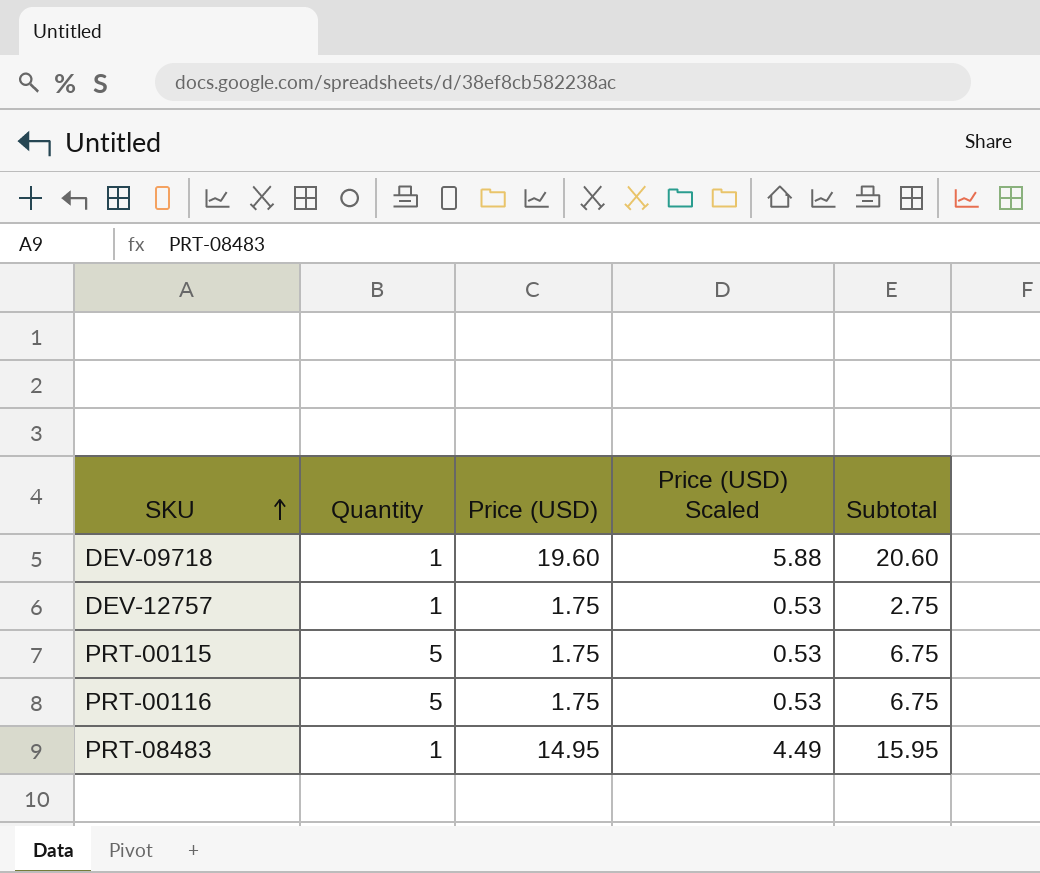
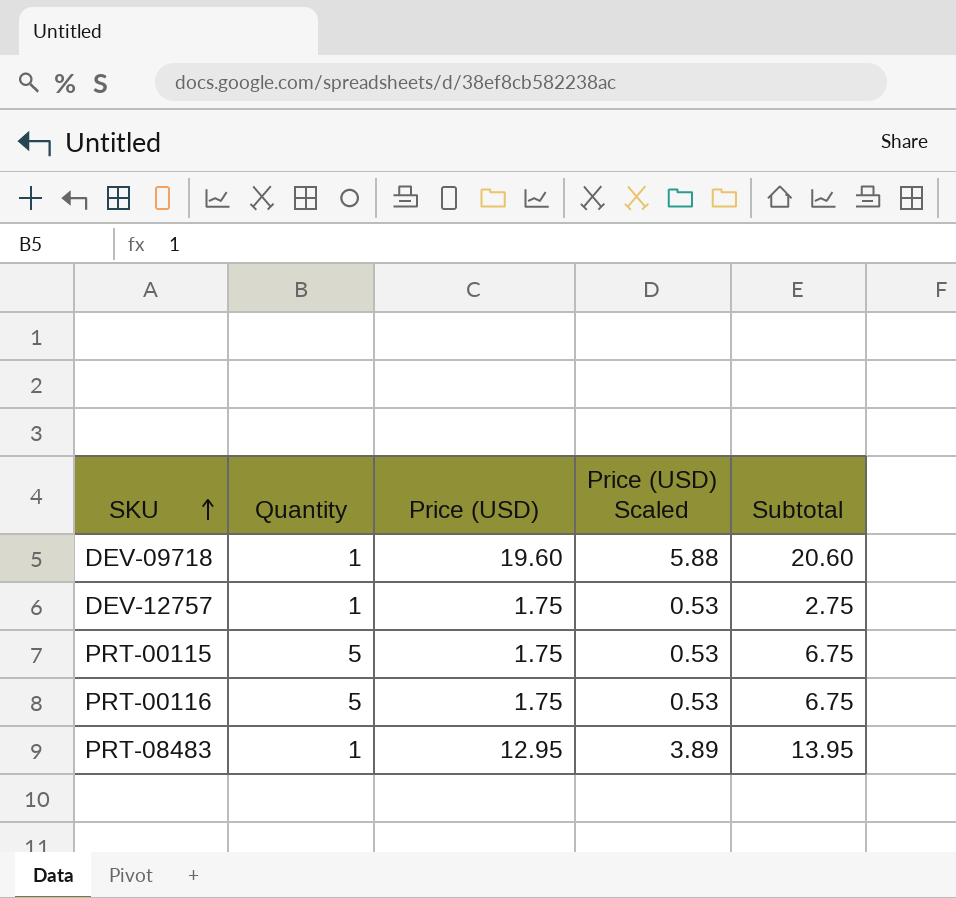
PRT-08483 | Price (USD): 14.95 -> 12.95
PRT-08483 | Price (USD) Scaled: 4.49 -> 3.89
PRT-08483 | Subtotal: 15.95 -> 13.95

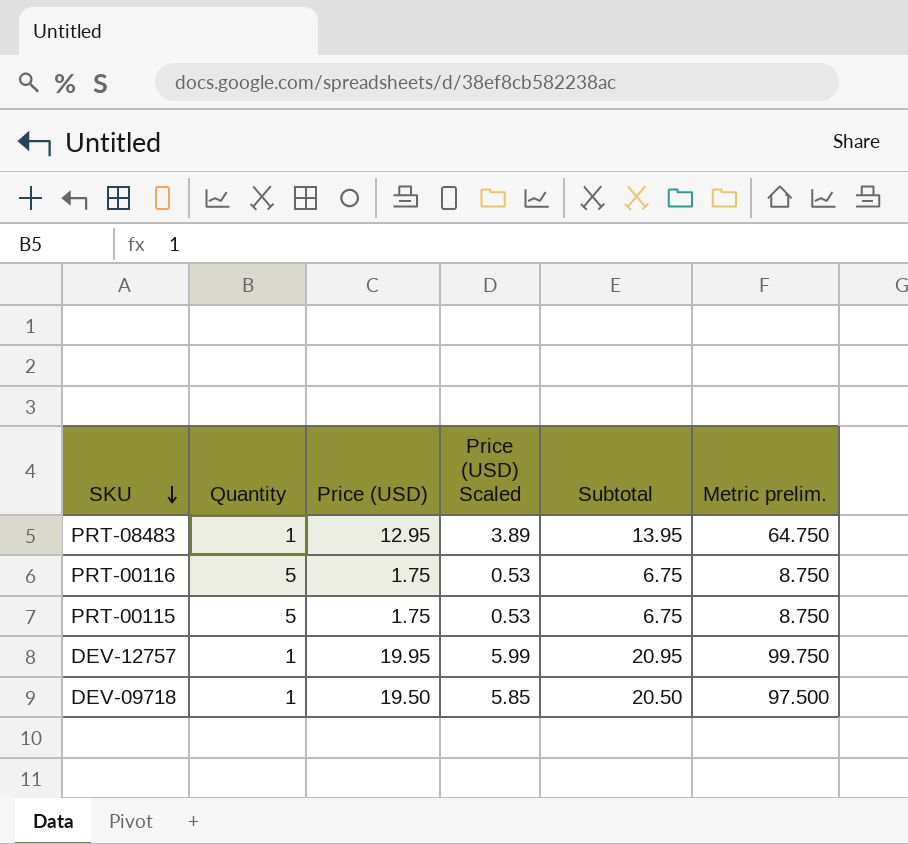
row order: SKU ascending -> SKU descending
column Metric prelim. | formula: none -> [Price (USD)] * 5
DEV-12757 | Price (USD): 1.75 -> 19.95
DEV-12757 | Price (USD) Scaled: 0.53 -> 5.99
DEV-12757 | Subtotal: 2.75 -> 20.95
DEV-09718 | Price (USD): 19.60 -> 19.50
DEV-09718 | Price (USD) Scaled: 5.88 -> 5.85
DEV-09718 | Subtotal: 20.60 -> 20.50

